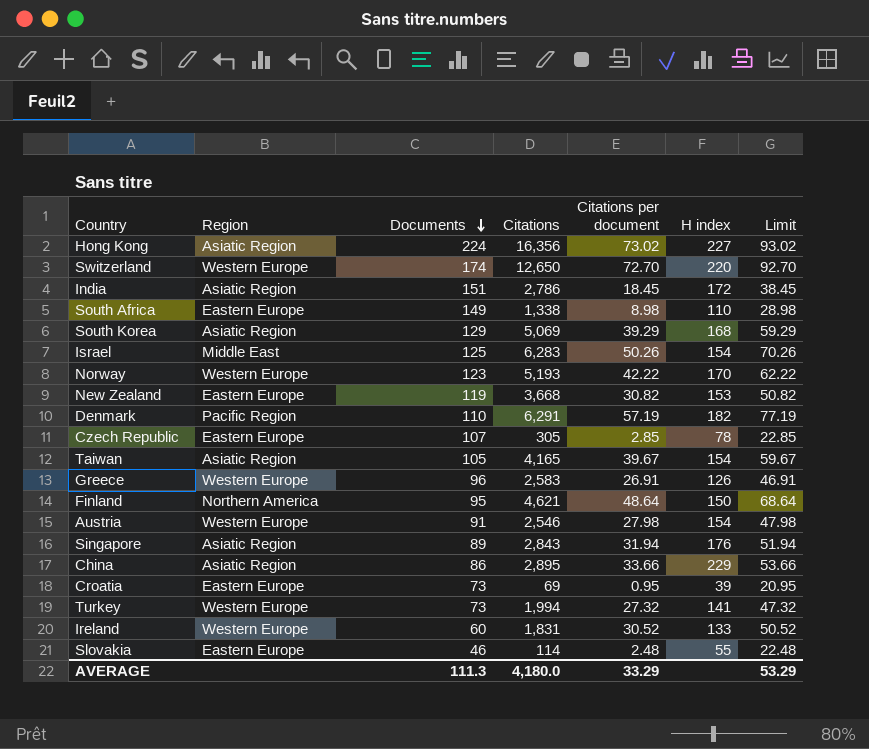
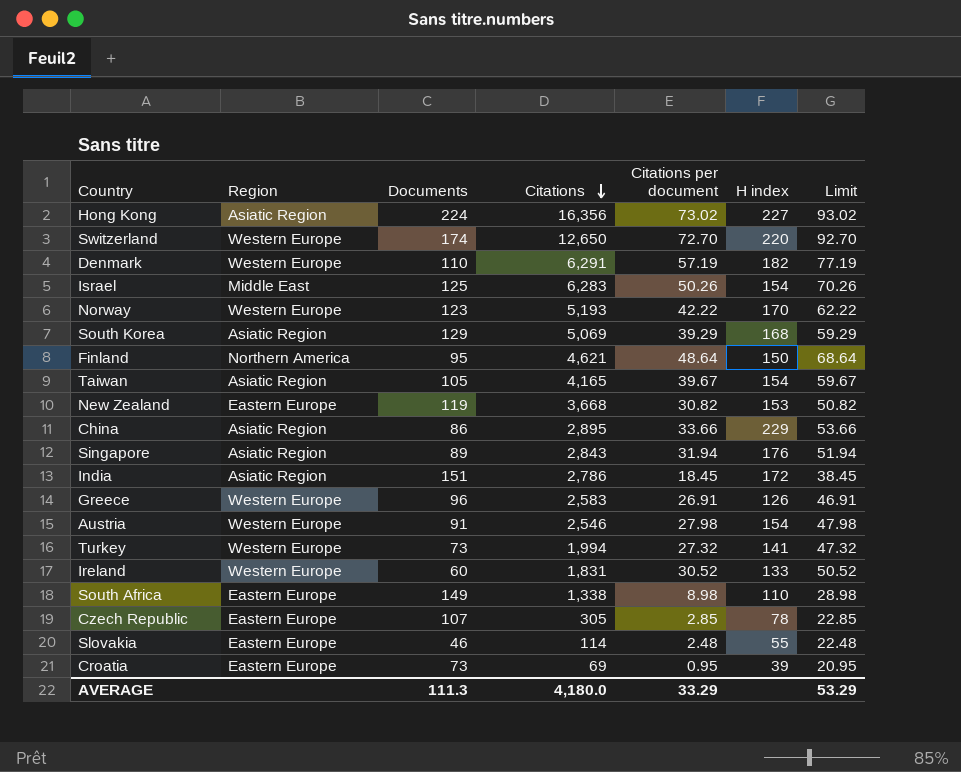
row order: Documents descending -> Citations descending
Denmark | Region: Pacific Region -> Western Europe

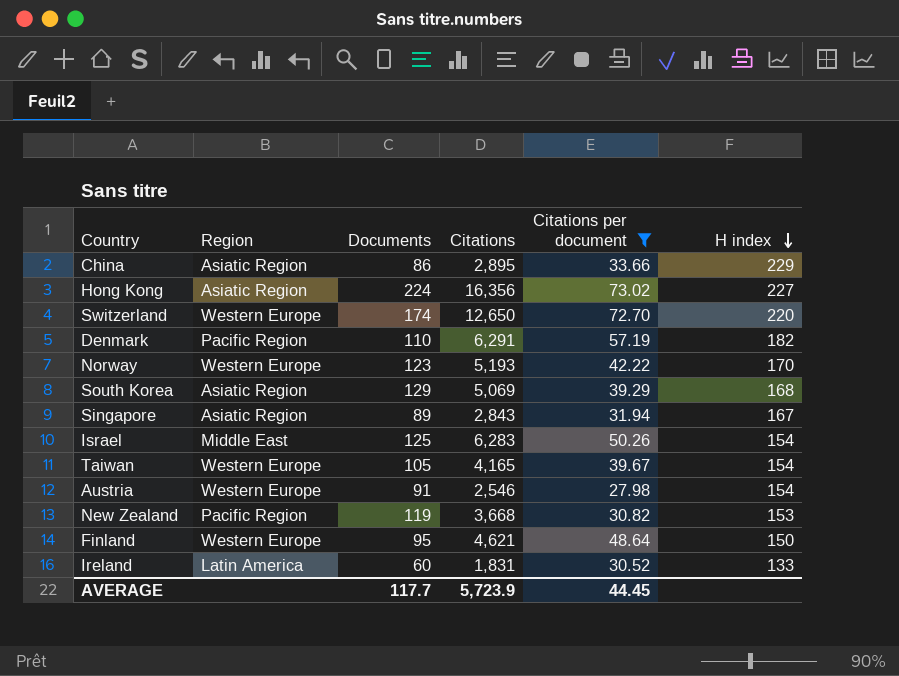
filter: none -> Citations per document >= 27.98
row order: Citations descending -> H index descending
column Limit | formula: [Citations per document] + 20 -> none
Denmark | Region: Western Europe -> Pacific Region
Singapore | H index: 176 -> 167
Taiwan | Region: Asiatic Region -> Western Europe
New Zealand | Region: Eastern Europe -> Pacific Region
Finland | Region: Northern America -> Western Europe
Ireland | Region: Western Europe -> Latin America
AVERAGE | Documents: 111.3 -> 117.7
AVERAGE | Citations: 4,180.0 -> 5,723.9
AVERAGE | Citations per document: 33.29 -> 44.45

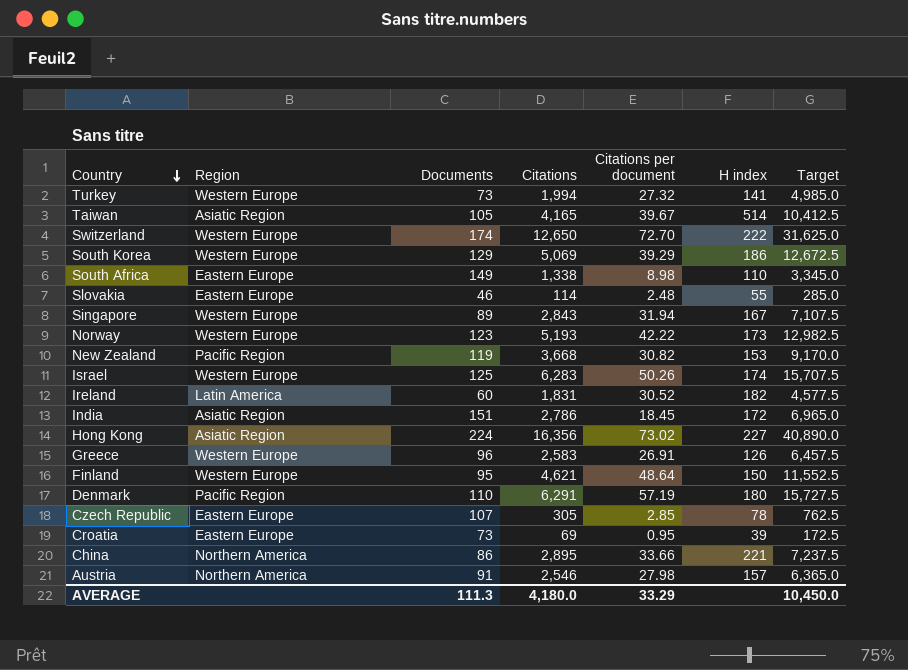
filter: Citations per document >= 27.98 -> none
row order: H index descending -> Country descending
column Target | formula: none -> [Citations] * 2.5
Taiwan | Region: Western Europe -> Asiatic Region
Taiwan | H index: 154 -> 514
Switzerland | H index: 220 -> 222
South Korea | Region: Asiatic Region -> Western Europe
South Korea | H index: 168 -> 186
Singapore | Region: Asiatic Region -> Western Europe
Norway | H index: 170 -> 173
Israel | Region: Middle East -> Western Europe
Israel | H index: 154 -> 174
Ireland | H index: 133 -> 182
Denmark | H index: 182 -> 180
China | Region: Asiatic Region -> Northern America
China | H index: 229 -> 221
Austria | Region: Western Europe -> Northern America
Austria | H index: 154 -> 157
AVERAGE | Documents: 117.7 -> 111.3
AVERAGE | Citations: 5,723.9 -> 4,180.0
AVERAGE | Citations per document: 44.45 -> 33.29

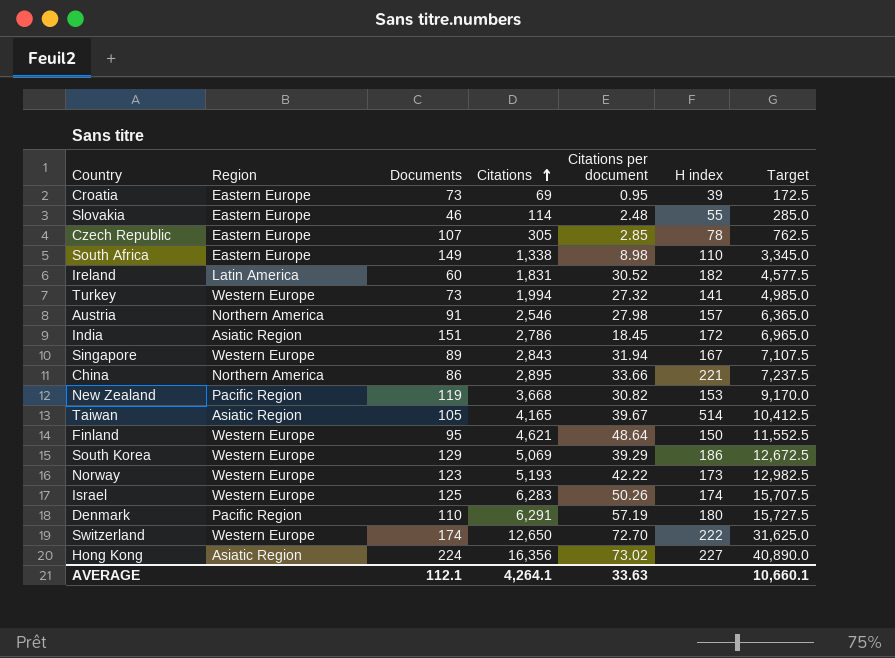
row order: Country descending -> Citations ascending
row Greece: Western Europe | 96 | 2,583 | 26.91 | 126 | 6,457.5 -> none
AVERAGE | Documents: 111.3 -> 112.1
AVERAGE | Citations: 4,180.0 -> 4,264.1
AVERAGE | Citations per document: 33.29 -> 33.63
AVERAGE | Target: 10,450.0 -> 10,660.1

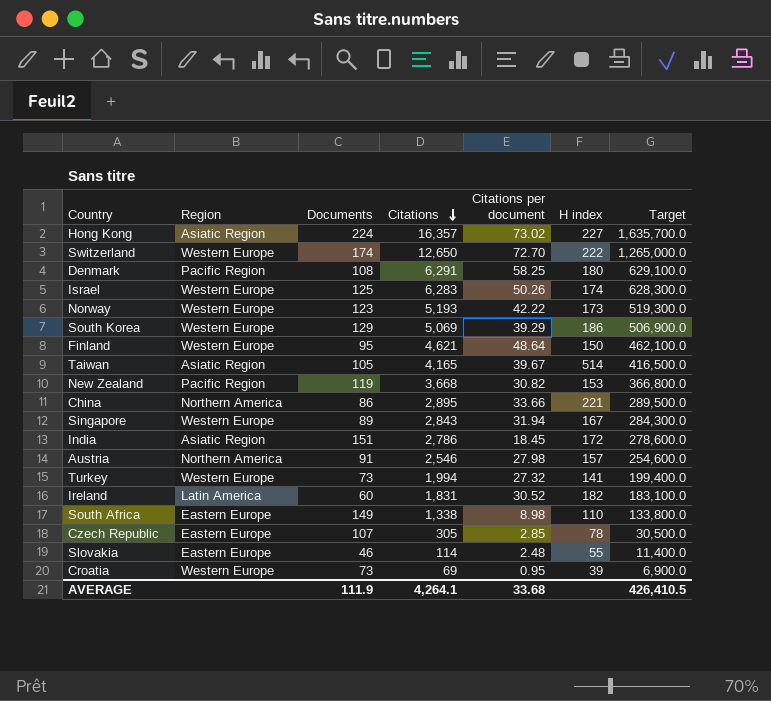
row order: Citations ascending -> Citations descending
column Target | formula: [Citations] * 2.5 -> [Citations] * 100
Hong Kong | Citations: 16,356 -> 16,357
Denmark | Documents: 110 -> 108
Denmark | Citations per document: 57.19 -> 58.25
Croatia | Region: Eastern Europe -> Western Europe
AVERAGE | Documents: 112.1 -> 111.9
AVERAGE | Citations per document: 33.63 -> 33.68
AVERAGE | Target: 10,660.1 -> 426,410.5

